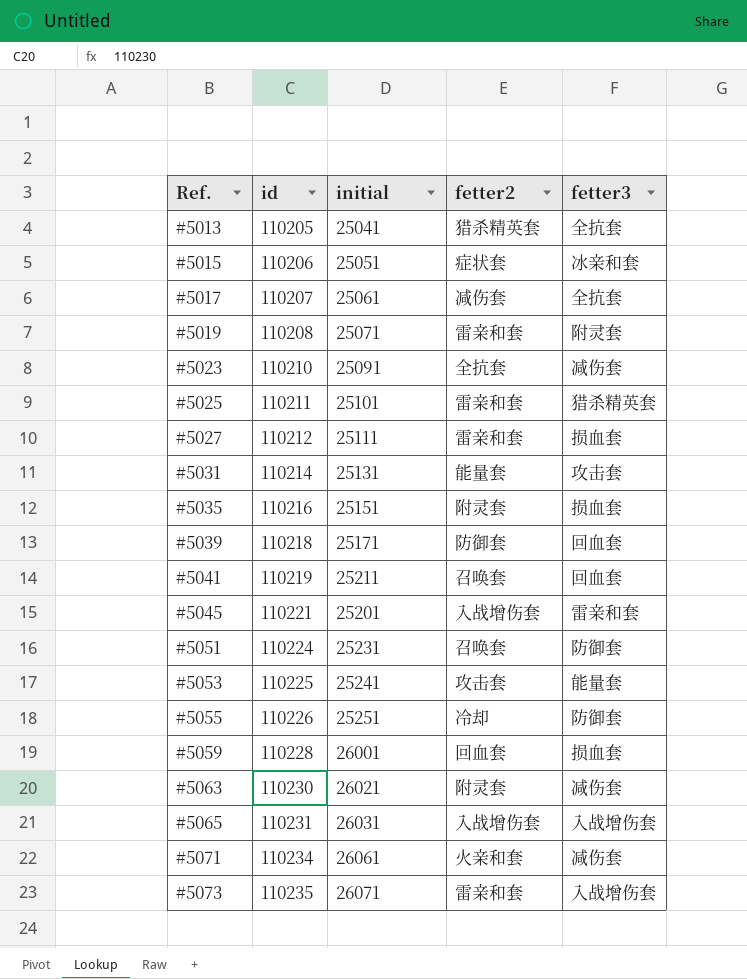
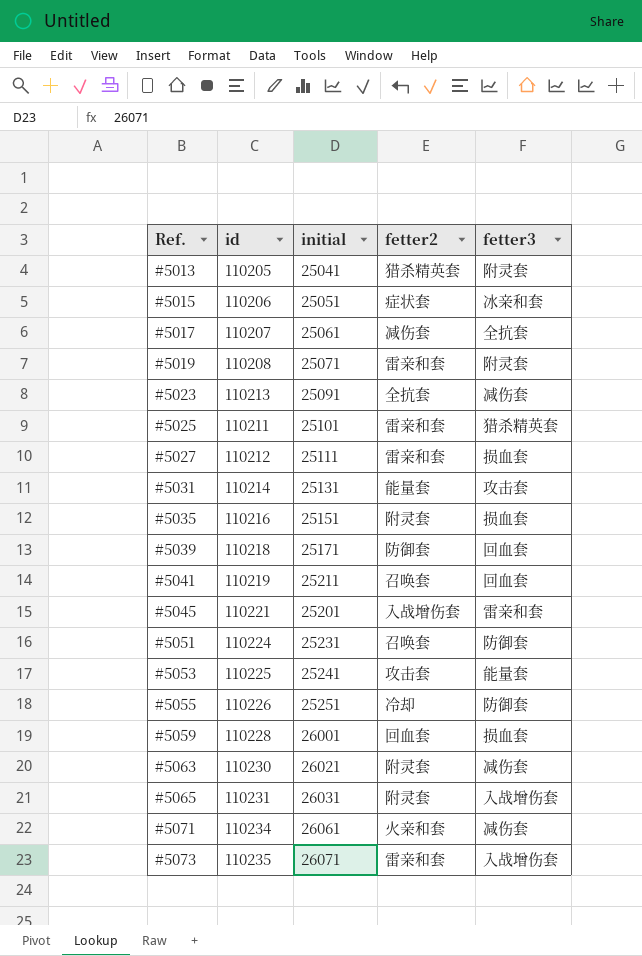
#5013 | fetter3: 全抗套 -> 附灵套
#5023 | id: 110210 -> 110213
#5065 | fetter2: 入战增伤套 -> 附灵套

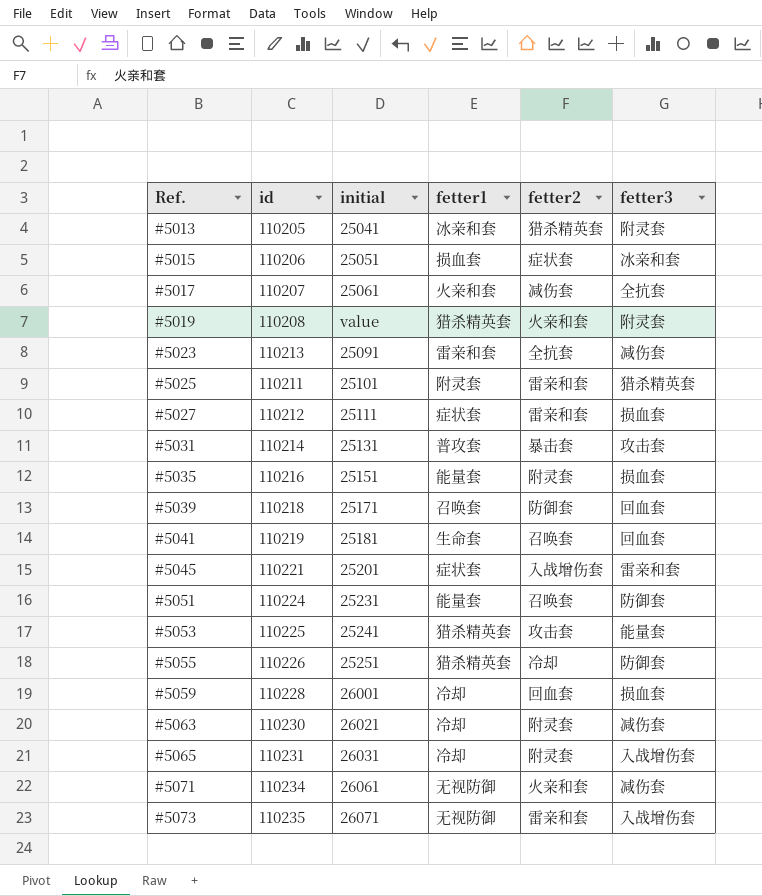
column fetter1 | position: none -> 4
#5019 | initial: 25071 -> value
#5019 | fetter2: 雷亲和套 -> 火亲和套
#5031 | fetter2: 能量套 -> 暴击套
#5041 | initial: 25211 -> 25181

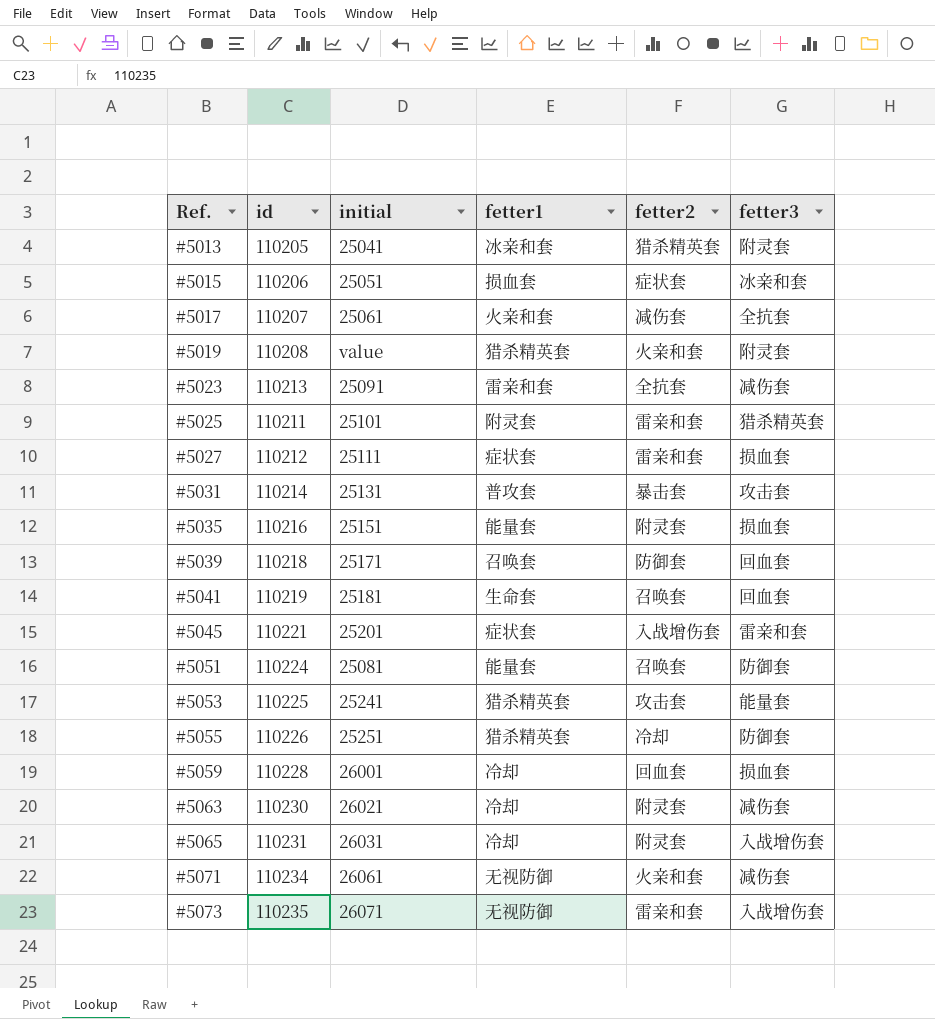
#5051 | initial: 25231 -> 25081

